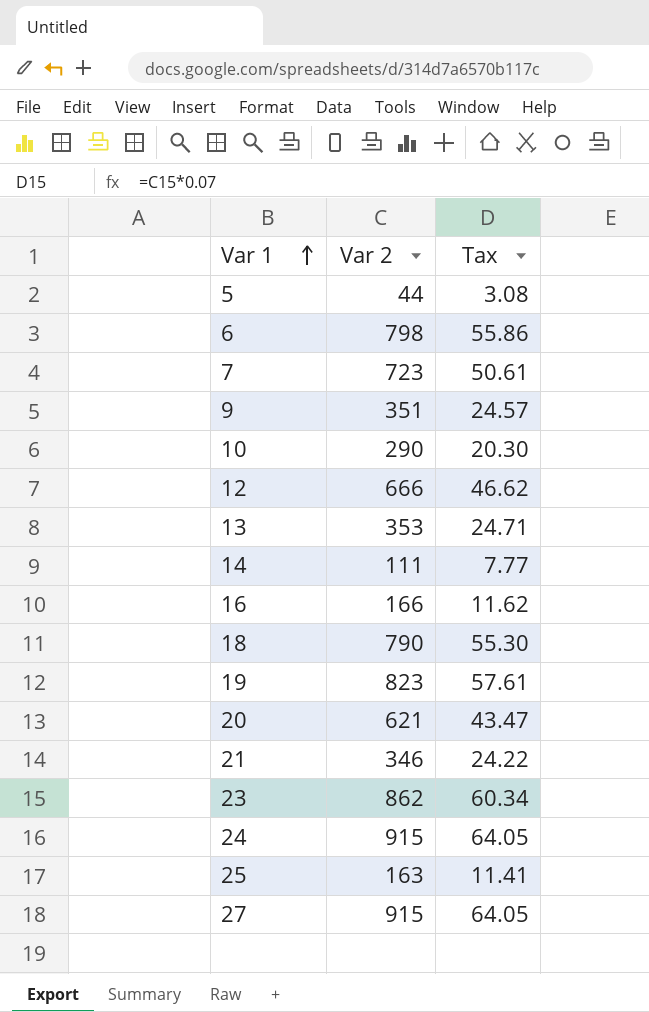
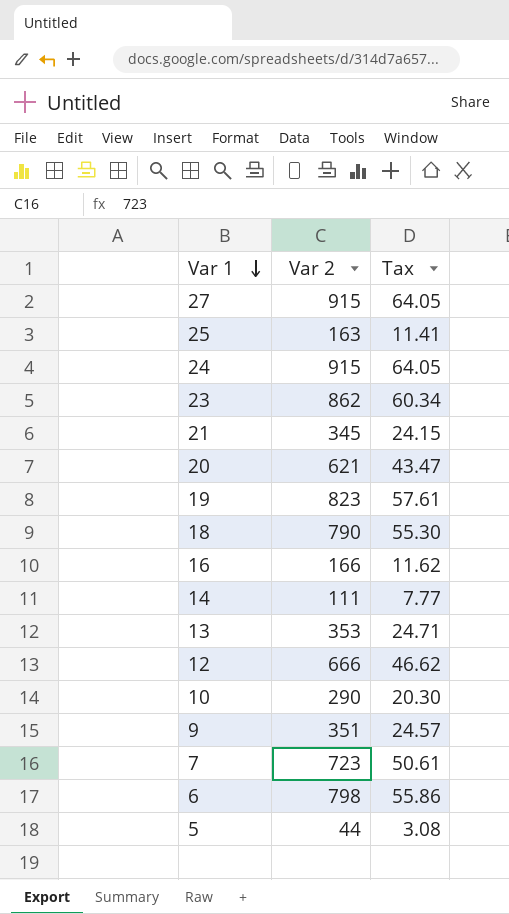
row order: Var 1 ascending -> Var 1 descending
21 | Var 2: 346 -> 345
21 | Tax: 24.22 -> 24.15

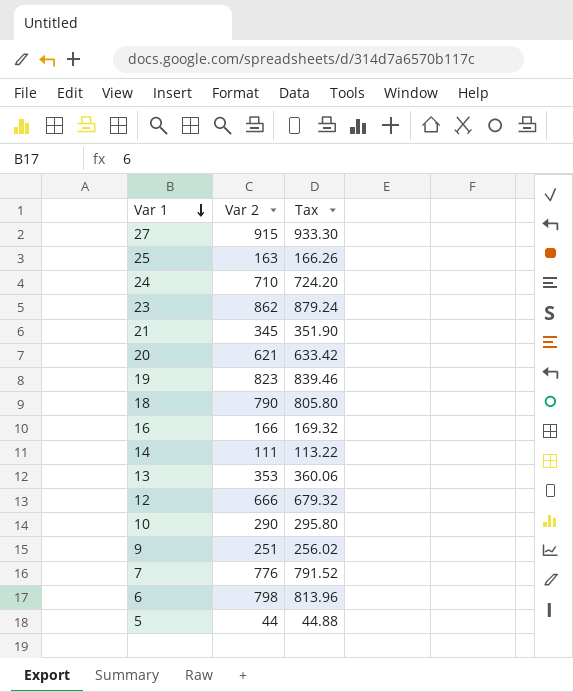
column Tax | formula: [Var 2] * 0.07 -> [Var 2] * 1.02
24 | Var 2: 915 -> 710
9 | Var 2: 351 -> 251
7 | Var 2: 723 -> 776

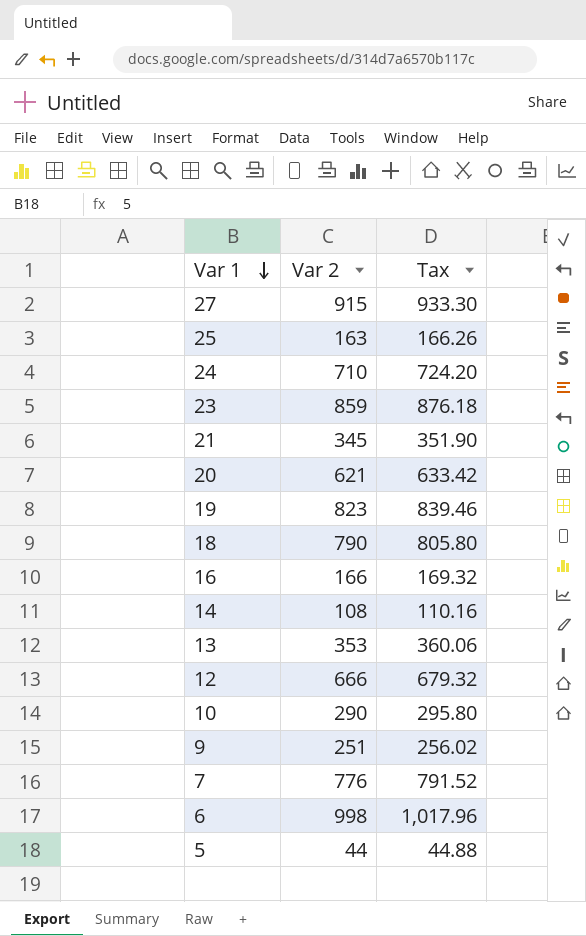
23 | Var 2: 862 -> 859
23 | Tax: 879.24 -> 876.18
14 | Var 2: 111 -> 108
14 | Tax: 113.22 -> 110.16
6 | Var 2: 798 -> 998
6 | Tax: 813.96 -> 1,017.96

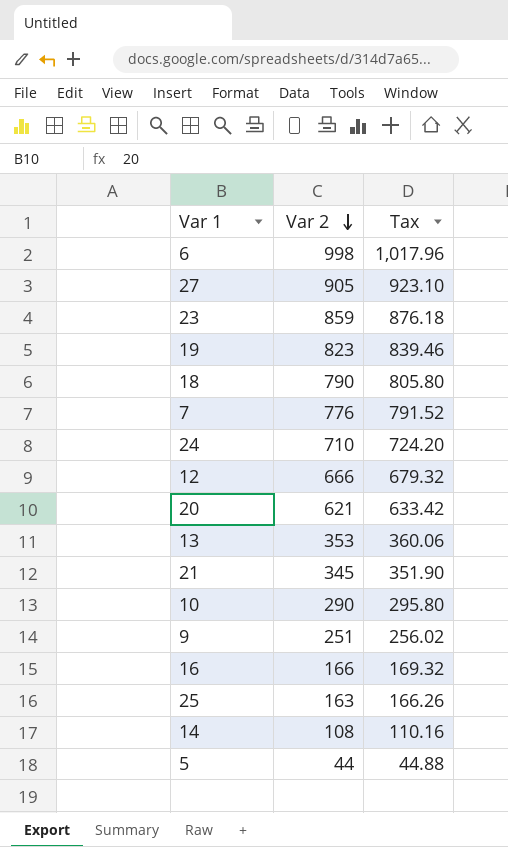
row order: Var 1 descending -> Var 2 descending
27 | Var 2: 915 -> 905
27 | Tax: 933.30 -> 923.10

